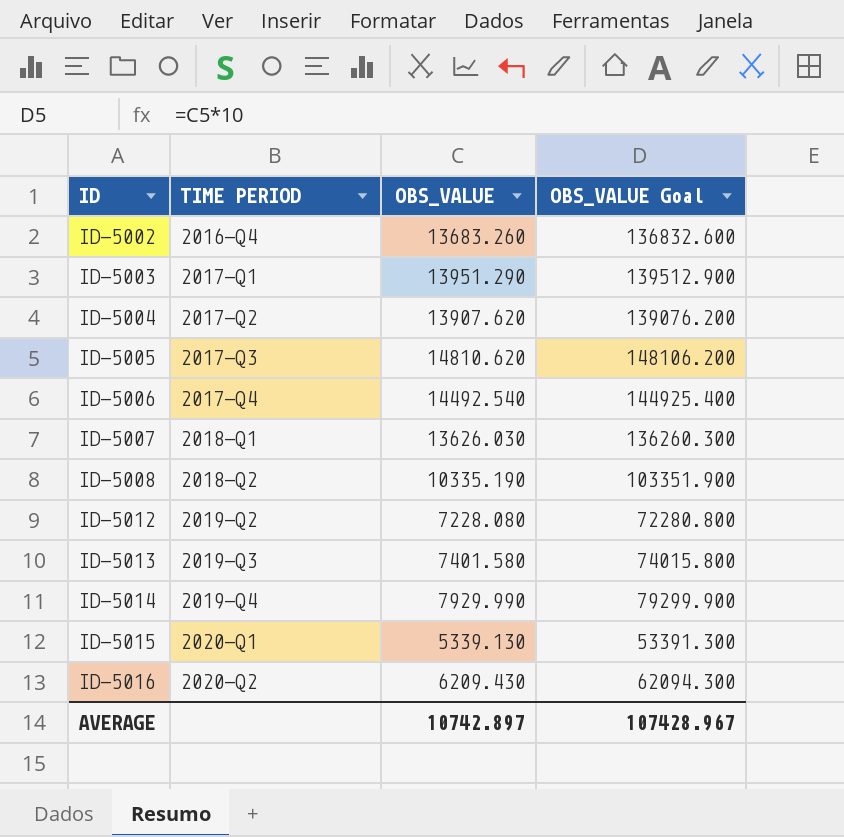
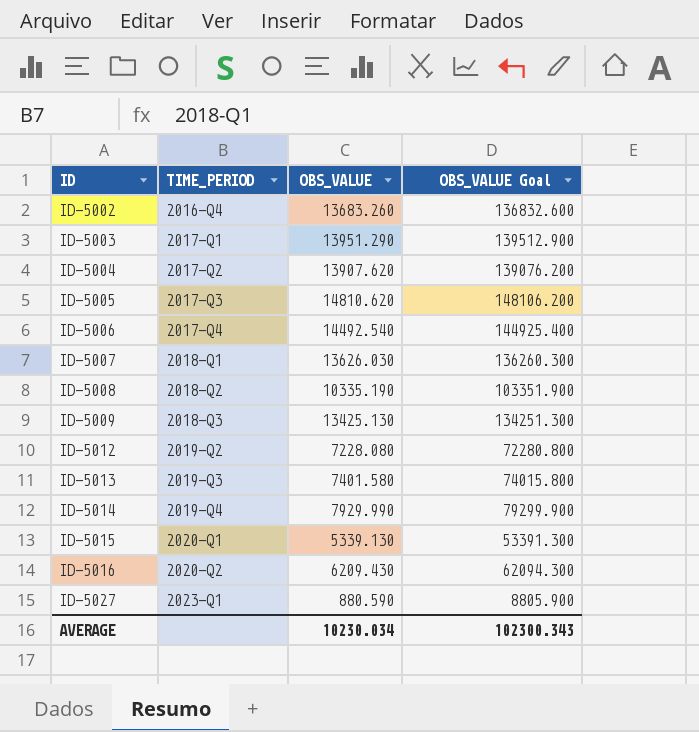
column name: TIME PERIOD -> TIME_PERIOD
row ID-5009: none -> 2018-Q3 | 13425.130 | 134251.300
row ID-5027: none -> 2023-Q1 | 880.590 | 8805.900
AVERAGE | OBS_VALUE: 10742.897 -> 10230.034
AVERAGE | OBS_VALUE Goal: 107428.967 -> 102300.343

